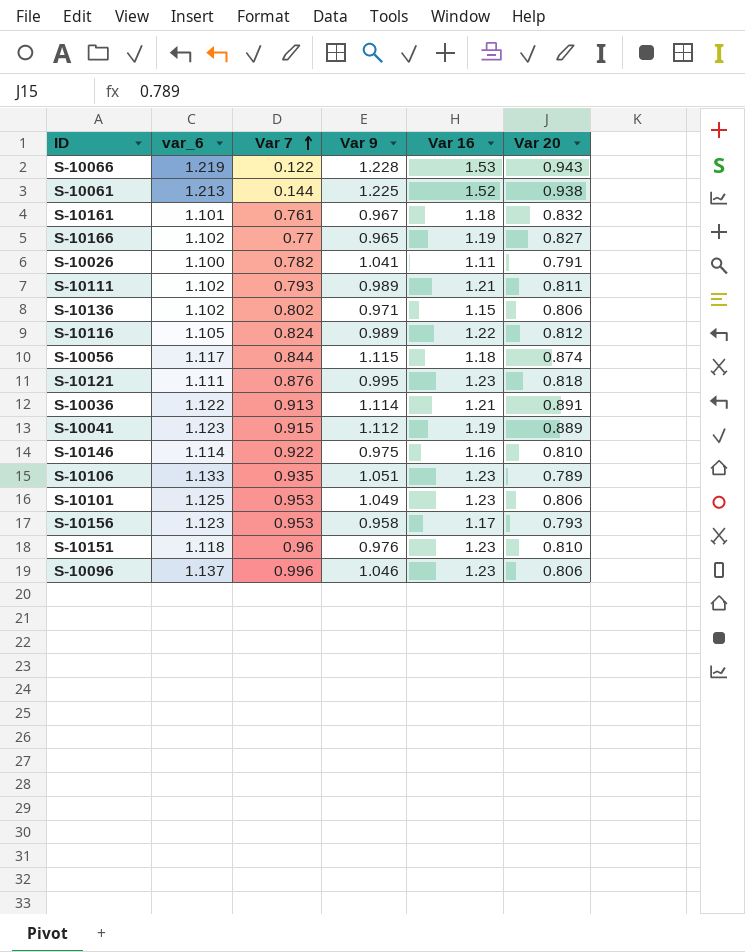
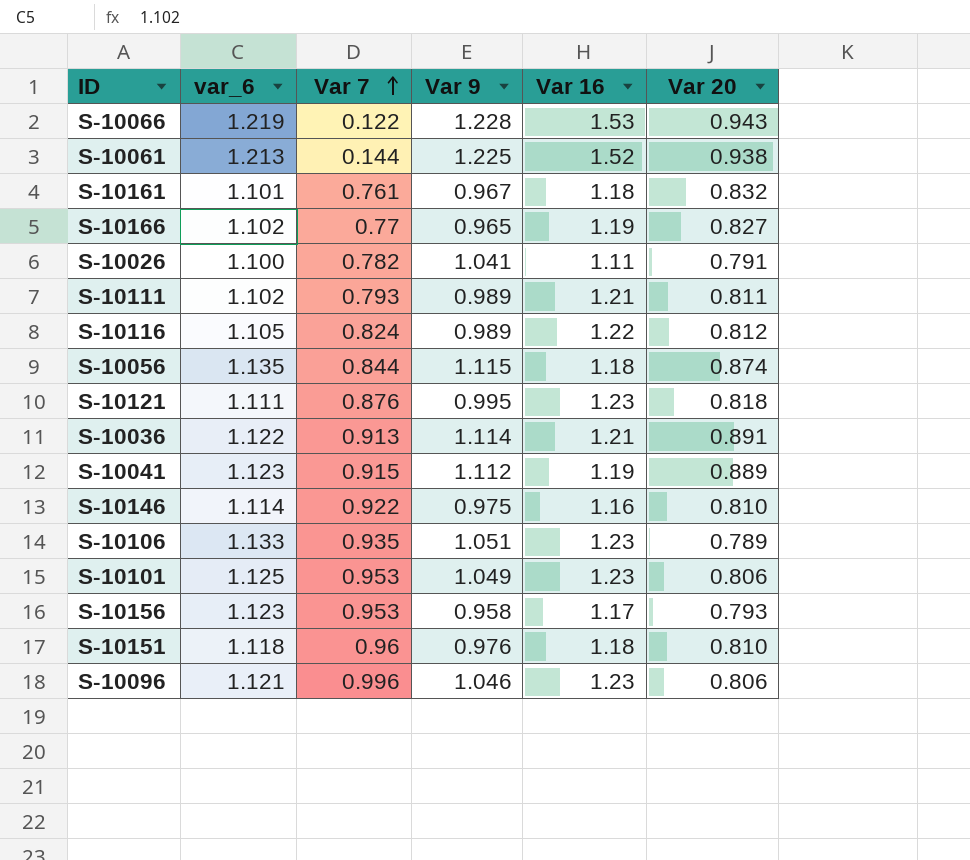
row S-10136: 1.102 | 0.802 | 0.971 | 1.15 | 0.806 -> none
S-10056 | var_6: 1.117 -> 1.135
S-10151 | Var 16: 1.23 -> 1.18
S-10096 | var_6: 1.137 -> 1.121

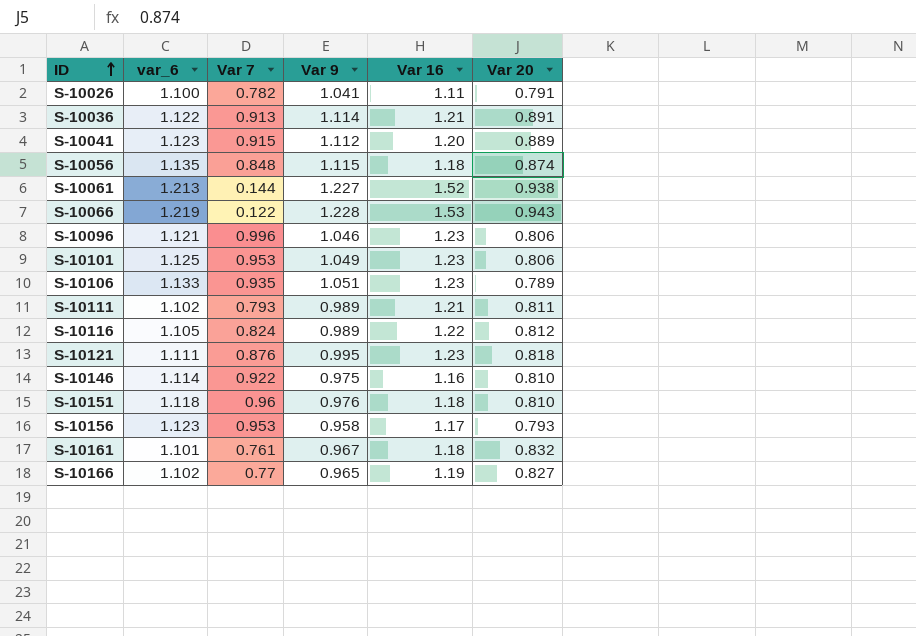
row order: Var 7 ascending -> ID ascending
S-10041 | Var 16: 1.19 -> 1.20
S-10056 | Var 7: 0.844 -> 0.848
S-10061 | Var 9: 1.225 -> 1.227

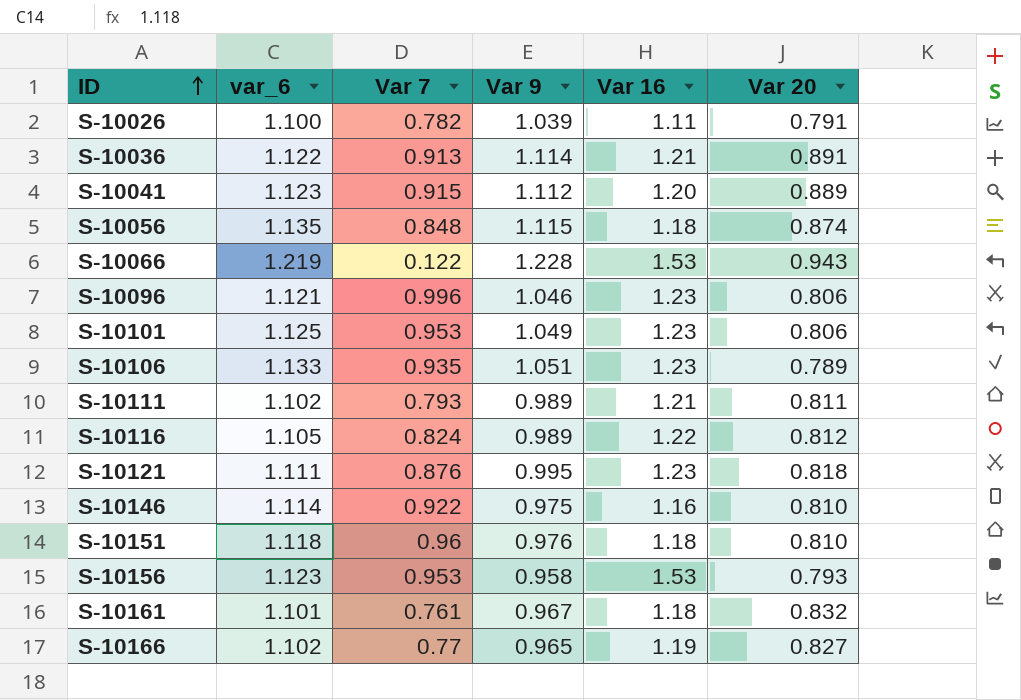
row S-10061: 1.213 | 0.144 | 1.227 | 1.52 | 0.938 -> none
S-10026 | Var 9: 1.041 -> 1.039
S-10156 | Var 16: 1.17 -> 1.53

